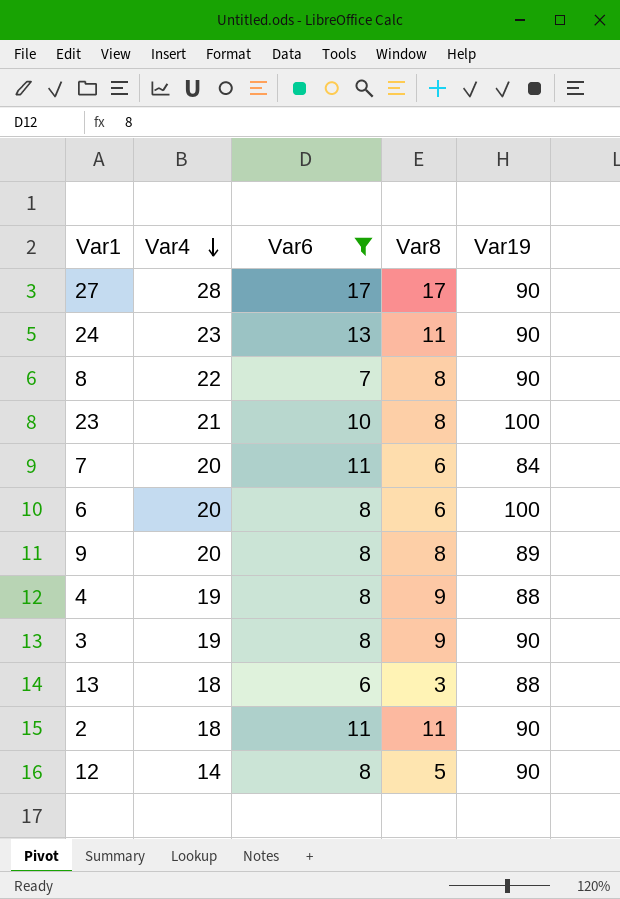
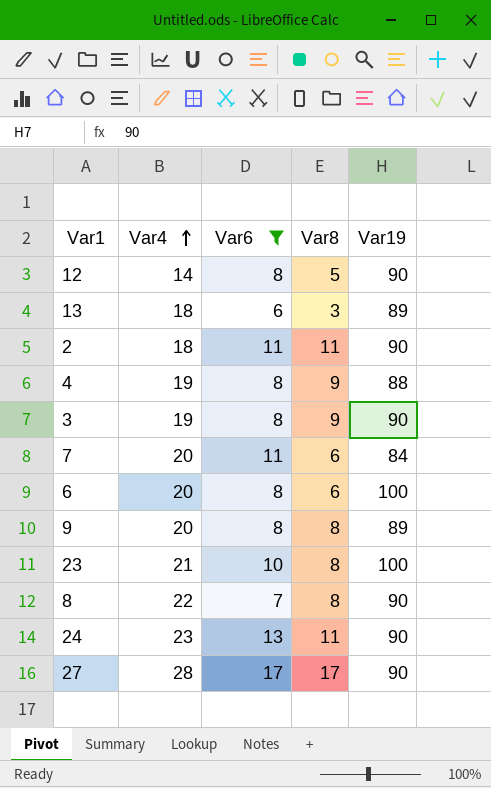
row order: Var4 descending -> Var4 ascending
13 | Var19: 88 -> 89

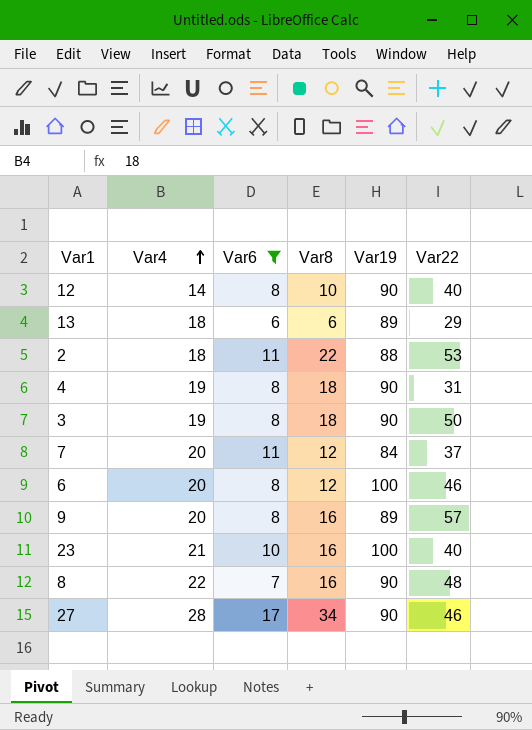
column Var22 | position: none -> 6
row 24: 23 | 13 | 11 | 90 -> none
12 | Var8: 5 -> 10
13 | Var8: 3 -> 6
2 | Var8: 11 -> 22
2 | Var19: 90 -> 88
4 | Var8: 9 -> 18
4 | Var19: 88 -> 90
3 | Var8: 9 -> 18
7 | Var8: 6 -> 12
6 | Var8: 6 -> 12
9 | Var8: 8 -> 16
23 | Var8: 8 -> 16
8 | Var8: 8 -> 16
27 | Var8: 17 -> 34

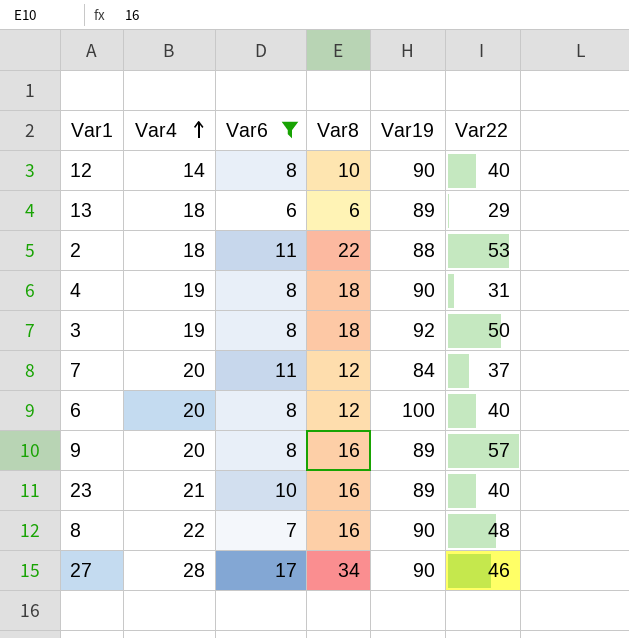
3 | Var19: 90 -> 92
6 | Var22: 46 -> 40
23 | Var19: 100 -> 89

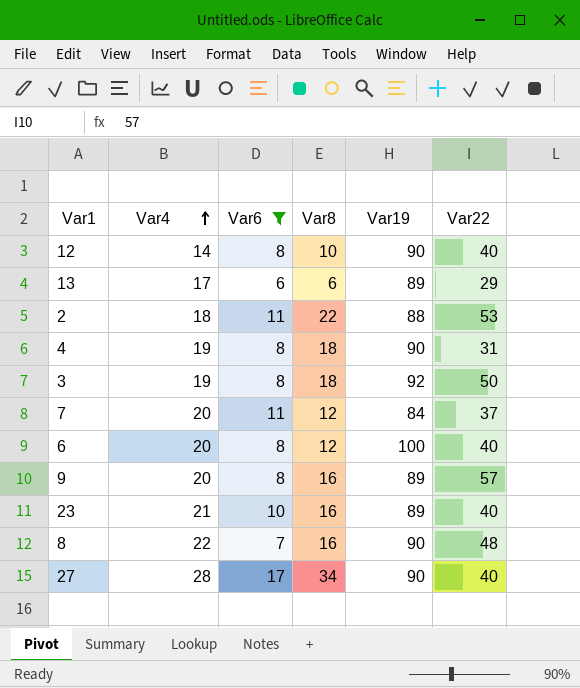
13 | Var4: 18 -> 17
27 | Var22: 46 -> 40

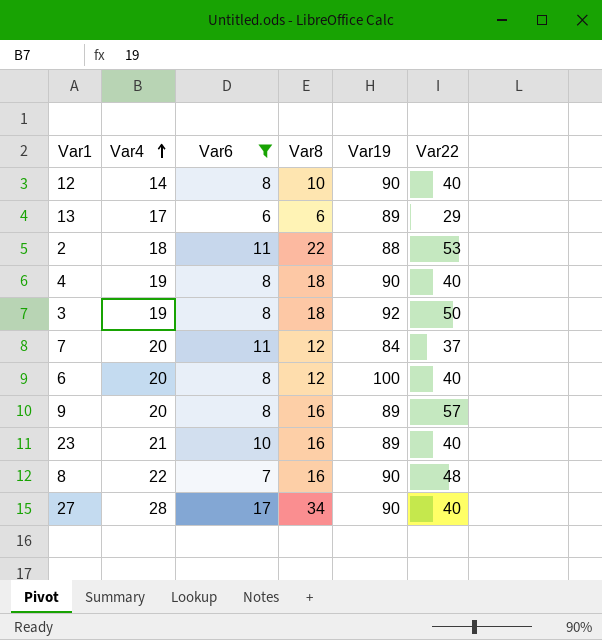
4 | Var22: 31 -> 40

